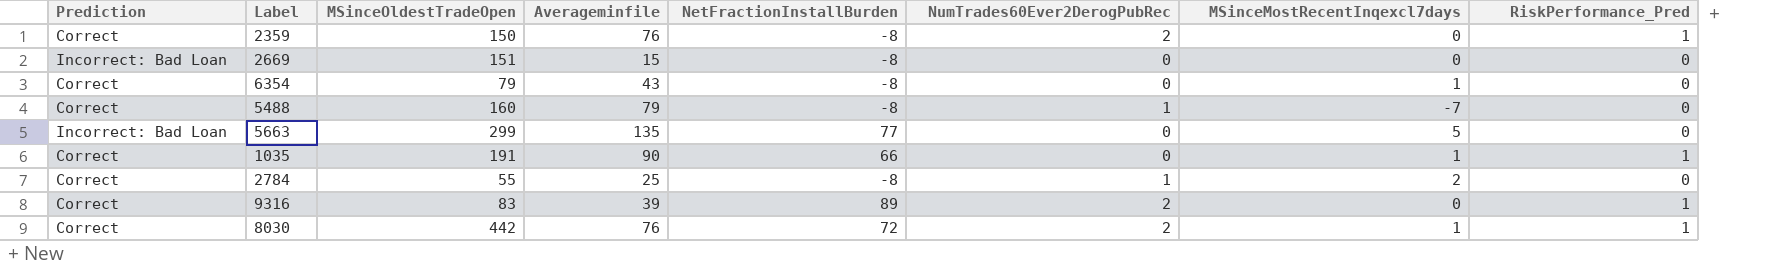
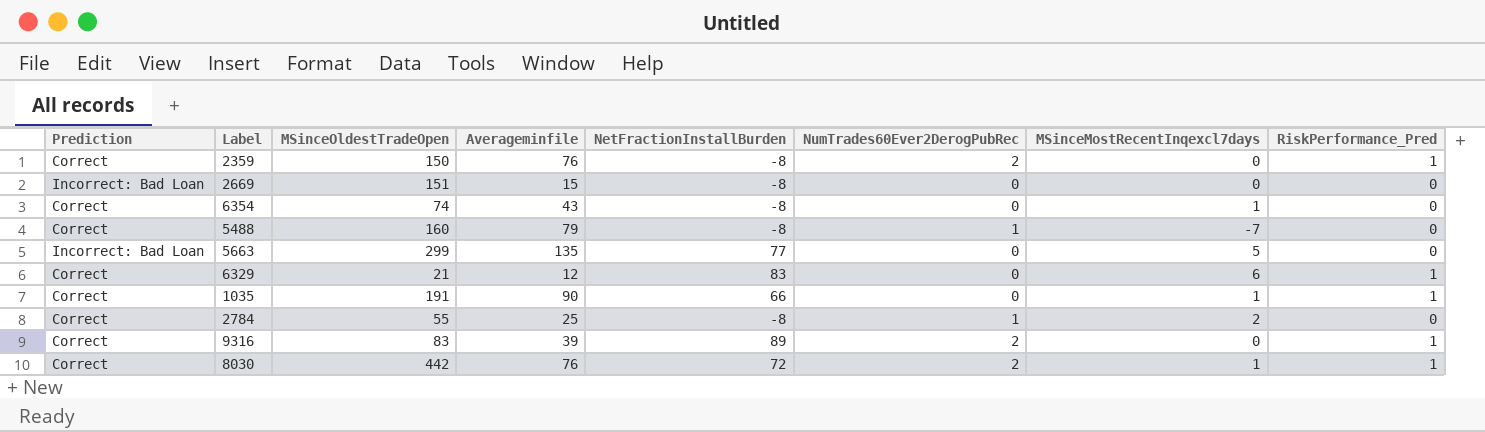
6354 | MSinceOldestTradeOpen: 79 -> 74
row 6329: none -> Correct | 21 | 12 | 83 | 0 | 6 | 1

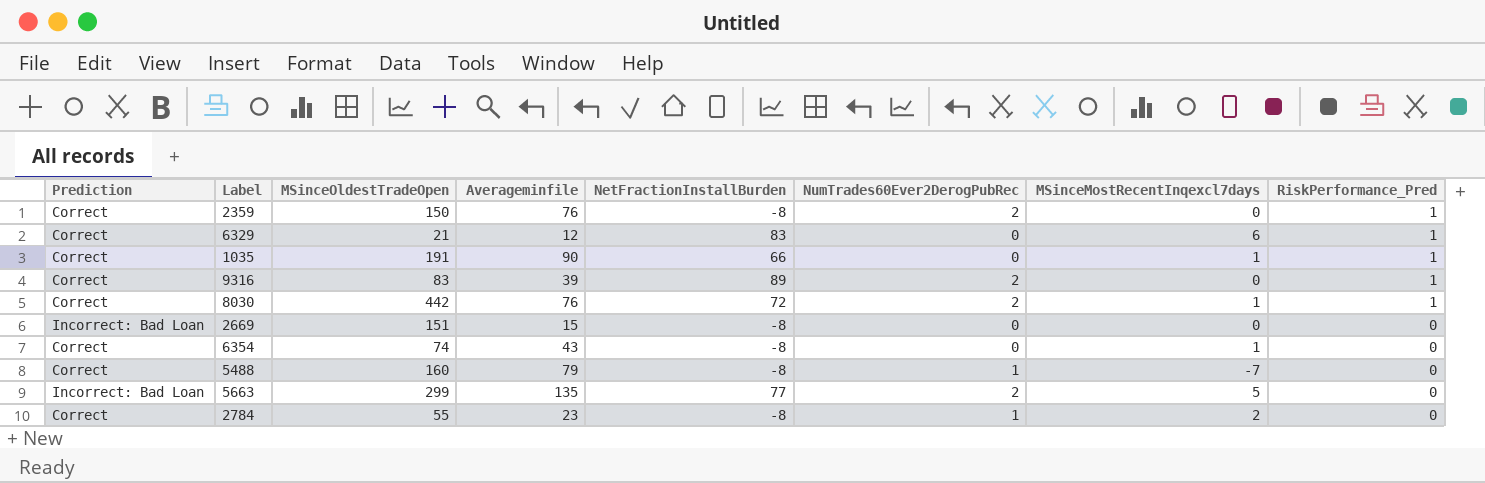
row order: none -> RiskPerformance_Pred descending
5663 | NumTrades60Ever2DerogPubRec: 0 -> 2
2784 | Averageminfile: 25 -> 23

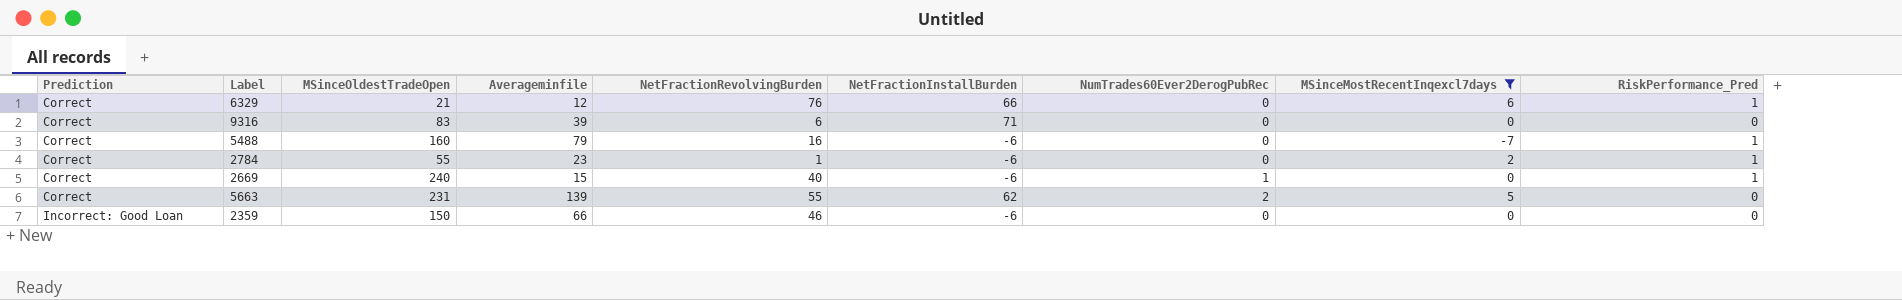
filter: none -> MSinceMostRecentInqexcl7days != 1
row order: RiskPerformance_Pred descending -> Prediction ascending
column NetFractionRevolvingBurden | position: none -> 5
6329 | NetFractionInstallBurden: 83 -> 66
9316 | NetFractionInstallBurden: 89 -> 71
9316 | NumTrades60Ever2DerogPubRec: 2 -> 0
9316 | RiskPerformance_Pred: 1 -> 0
5488 | NetFractionInstallBurden: -8 -> -6
5488 | NumTrades60Ever2DerogPubRec: 1 -> 0
5488 | RiskPerformance_Pred: 0 -> 1
2784 | NetFractionInstallBurden: -8 -> -6
2784 | NumTrades60Ever2DerogPubRec: 1 -> 0
2784 | RiskPerformance_Pred: 0 -> 1
2669 | Prediction: Incorrect: Bad Loan -> Correct
2669 | MSinceOldestTradeOpen: 151 -> 240
2669 | NetFractionInstallBurden: -8 -> -6
2669 | NumTrades60Ever2DerogPubRec: 0 -> 1
2669 | RiskPerformance_Pred: 0 -> 1
5663 | Prediction: Incorrect: Bad Loan -> Correct
5663 | MSinceOldestTradeOpen: 299 -> 231
5663 | Averageminfile: 135 -> 139
5663 | NetFractionInstallBurden: 77 -> 62
2359 | Prediction: Correct -> Incorrect: Good Loan
2359 | Averageminfile: 76 -> 66
2359 | NetFractionInstallBurden: -8 -> -6
2359 | NumTrades60Ever2DerogPubRec: 2 -> 0
2359 | RiskPerformance_Pred: 1 -> 0

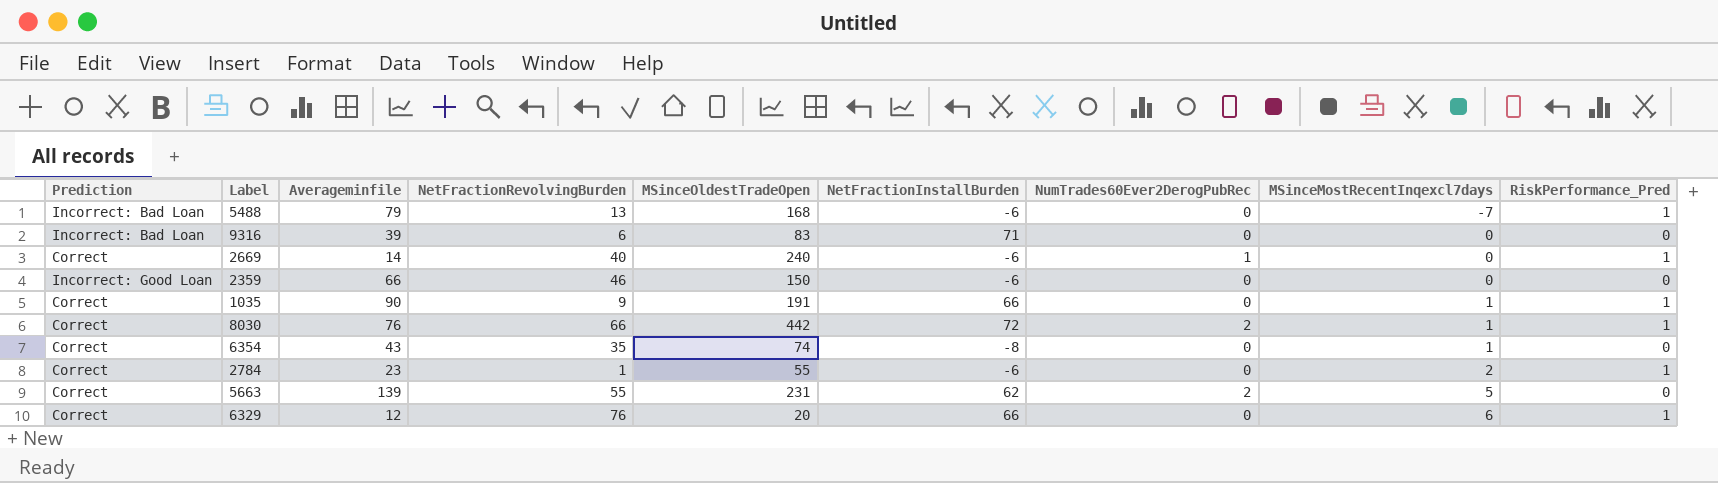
filter: MSinceMostRecentInqexcl7days != 1 -> none
row order: Prediction ascending -> MSinceMostRecentInqexcl7days ascending
column MSinceOldestTradeOpen | position: 3 -> 5
5488 | Prediction: Correct -> Incorrect: Bad Loan
5488 | NetFractionRevolvingBurden: 16 -> 13
5488 | MSinceOldestTradeOpen: 160 -> 168
9316 | Prediction: Correct -> Incorrect: Bad Loan
2669 | Averageminfile: 15 -> 14
6329 | MSinceOldestTradeOpen: 21 -> 20

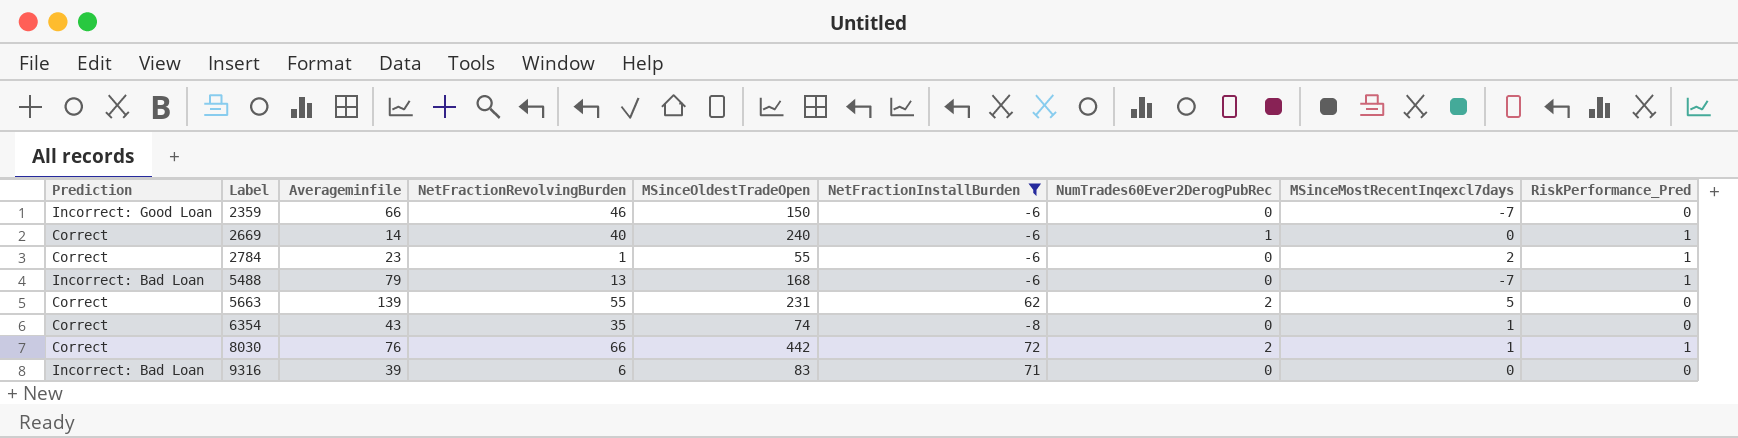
filter: none -> NetFractionInstallBurden != 66
row order: MSinceMostRecentInqexcl7days ascending -> Label ascending
2359 | MSinceMostRecentInqexcl7days: 0 -> -7

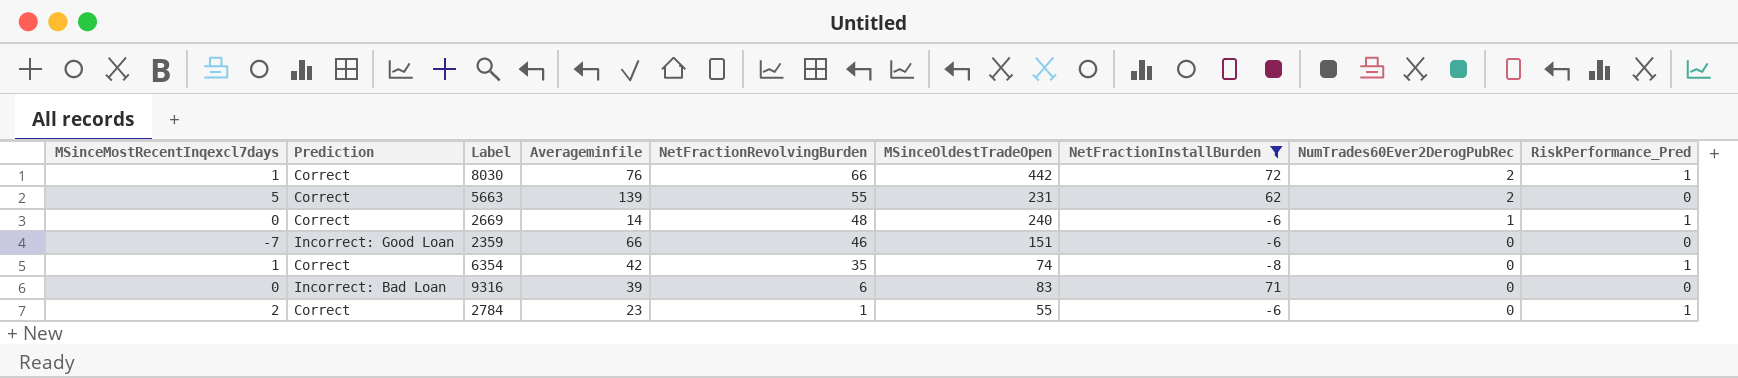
row order: Label ascending -> NetFractionRevolvingBurden descending
column MSinceMostRecentInqexcl7days | position: 8 -> 1
row 5488: Incorrect: Bad Loan | 79 | 13 | 168 | -6 | 0 | -7 | 1 -> none
2669 | NetFractionRevolvingBurden: 40 -> 48
2359 | MSinceOldestTradeOpen: 150 -> 151
6354 | Averageminfile: 43 -> 42
6354 | RiskPerformance_Pred: 0 -> 1

